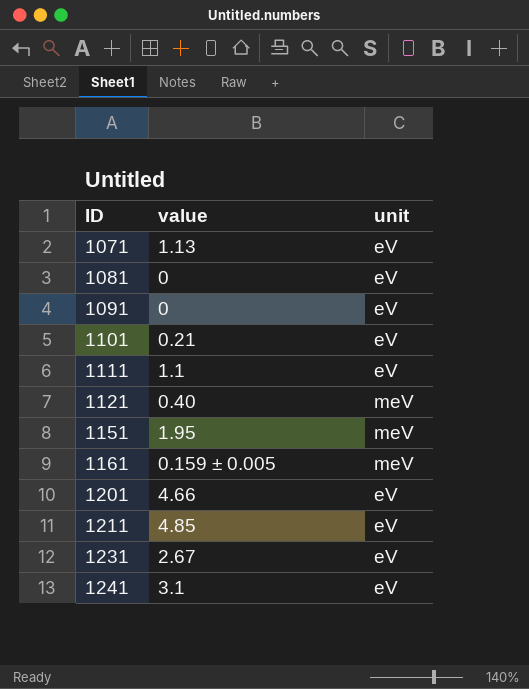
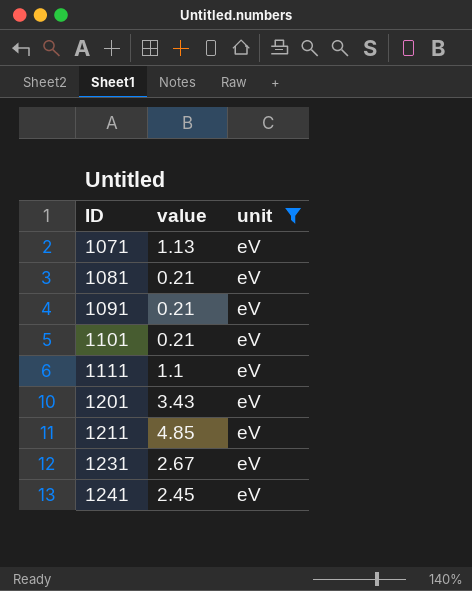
filter: none -> unit = eV
1081 | value: 0 -> 0.21
1091 | value: 0 -> 0.21
1201 | value: 4.66 -> 3.43
1241 | value: 3.1 -> 2.45

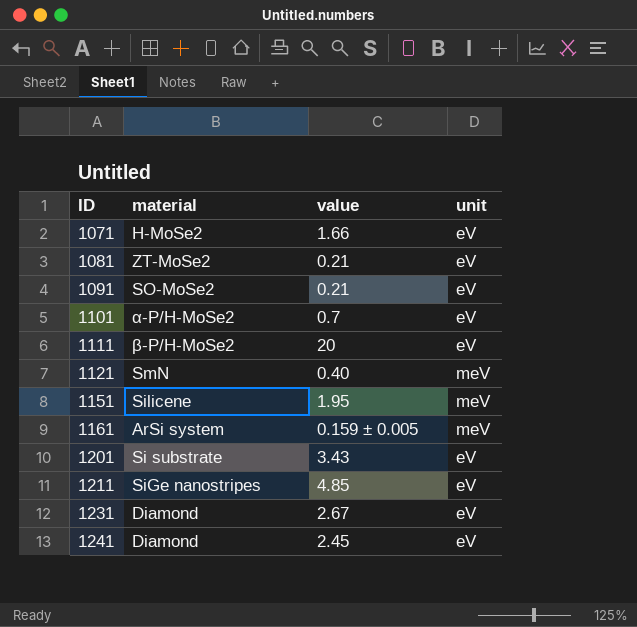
filter: unit = eV -> none
column material | position: none -> 2
1071 | value: 1.13 -> 1.66
1101 | value: 0.21 -> 0.7
1111 | value: 1.1 -> 20

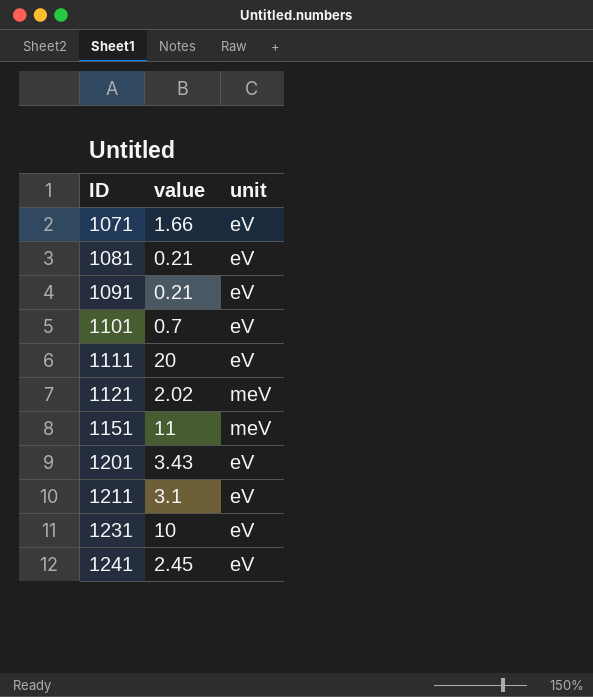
column material | position: 2 -> none
row 1161: ArSi system | 0.159 ± 0.005 | meV -> none
1121 | value: 0.40 -> 2.02
1151 | value: 1.95 -> 11
1211 | value: 4.85 -> 3.1
1231 | value: 2.67 -> 10

